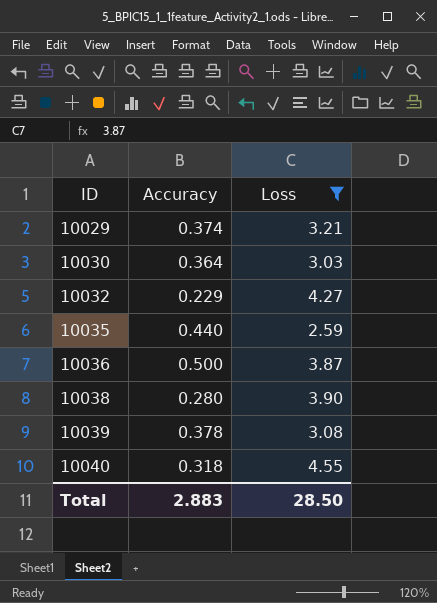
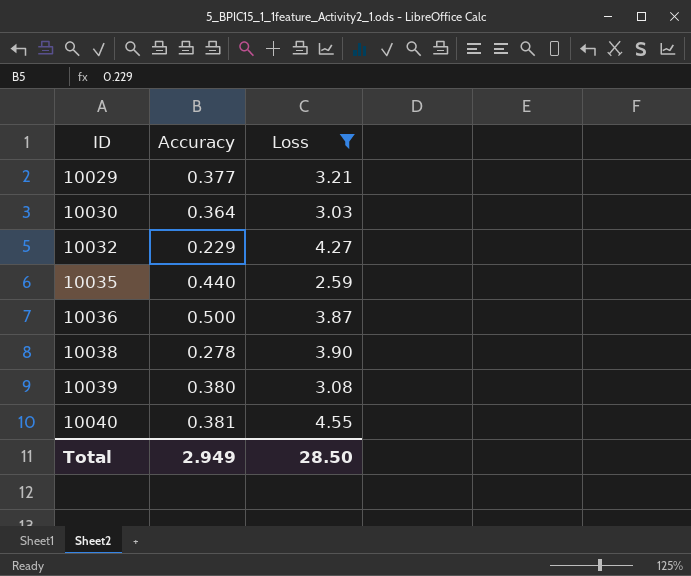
10029 | Accuracy: 0.374 -> 0.377
10038 | Accuracy: 0.280 -> 0.278
10039 | Accuracy: 0.378 -> 0.380
10040 | Accuracy: 0.318 -> 0.381
Total | Accuracy: 2.883 -> 2.949

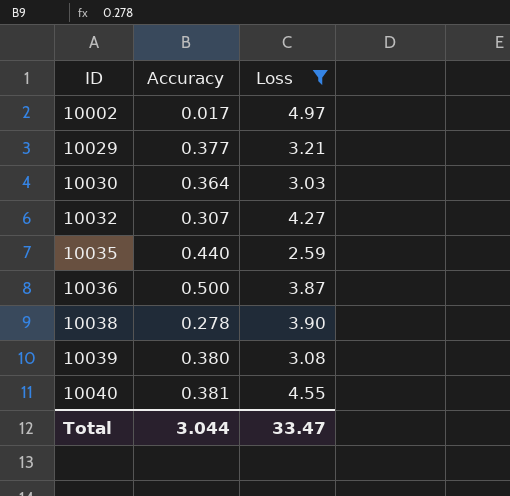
row 10002: none -> 0.017 | 4.97
10032 | Accuracy: 0.229 -> 0.307
Total | Accuracy: 2.949 -> 3.044
Total | Loss: 28.50 -> 33.47

